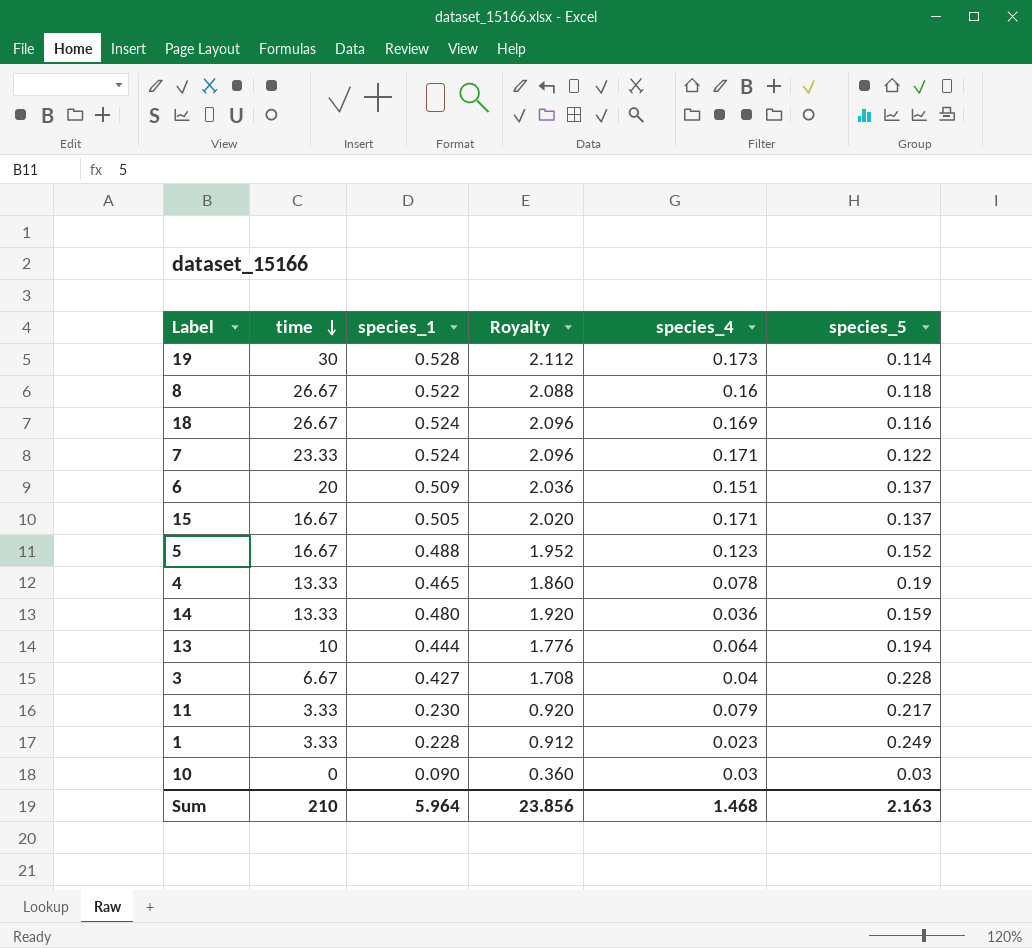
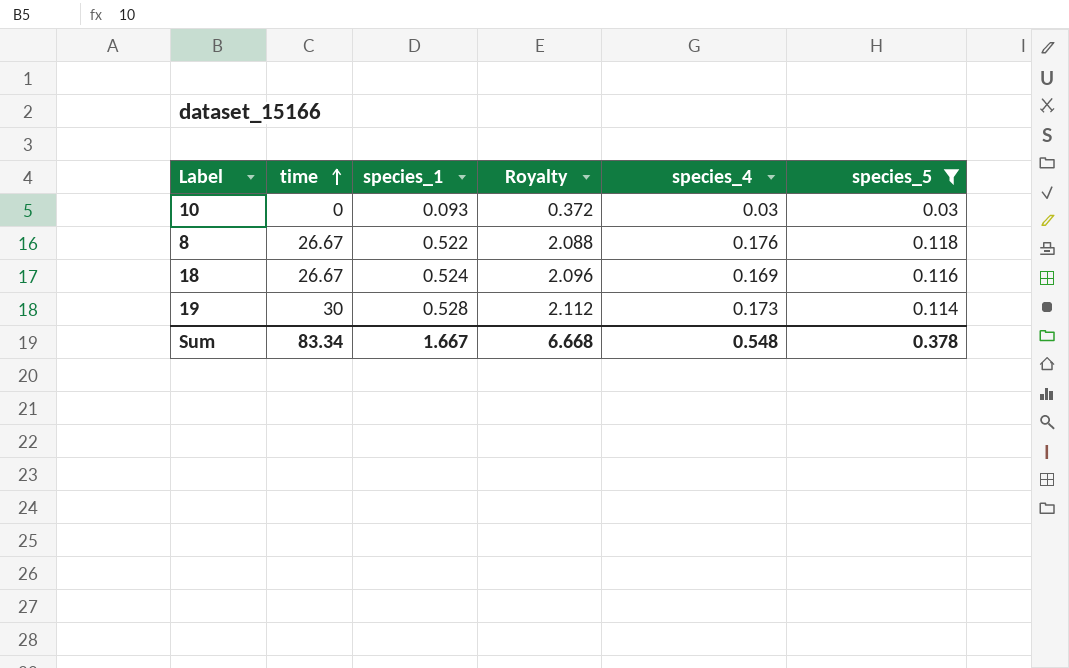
filter: none -> species_5 <= 0.118
row order: time descending -> time ascending
10 | species_1: 0.090 -> 0.093
10 | Royalty: 0.360 -> 0.372
8 | species_4: 0.16 -> 0.176
Sum | time: 210 -> 83.34
Sum | species_1: 5.964 -> 1.667
Sum | Royalty: 23.856 -> 6.668
Sum | species_4: 1.468 -> 0.548
Sum | species_5: 2.163 -> 0.378

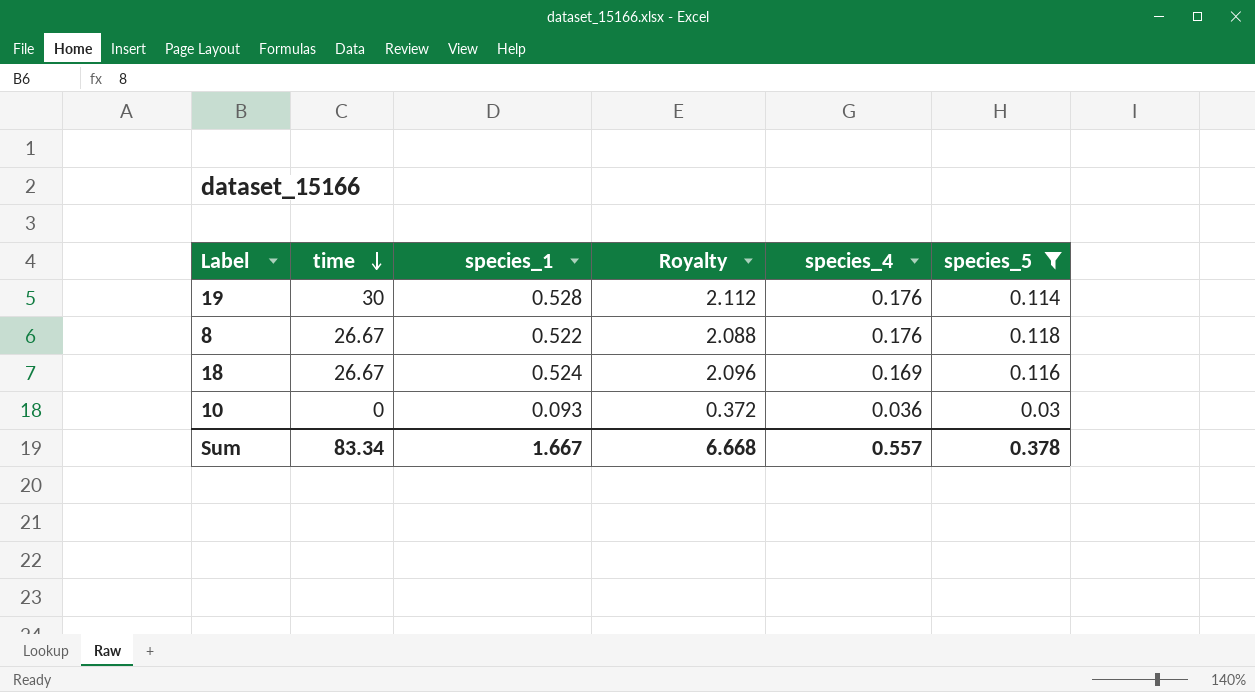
row order: time ascending -> time descending
19 | species_4: 0.173 -> 0.176
10 | species_4: 0.03 -> 0.036
Sum | species_4: 0.548 -> 0.557

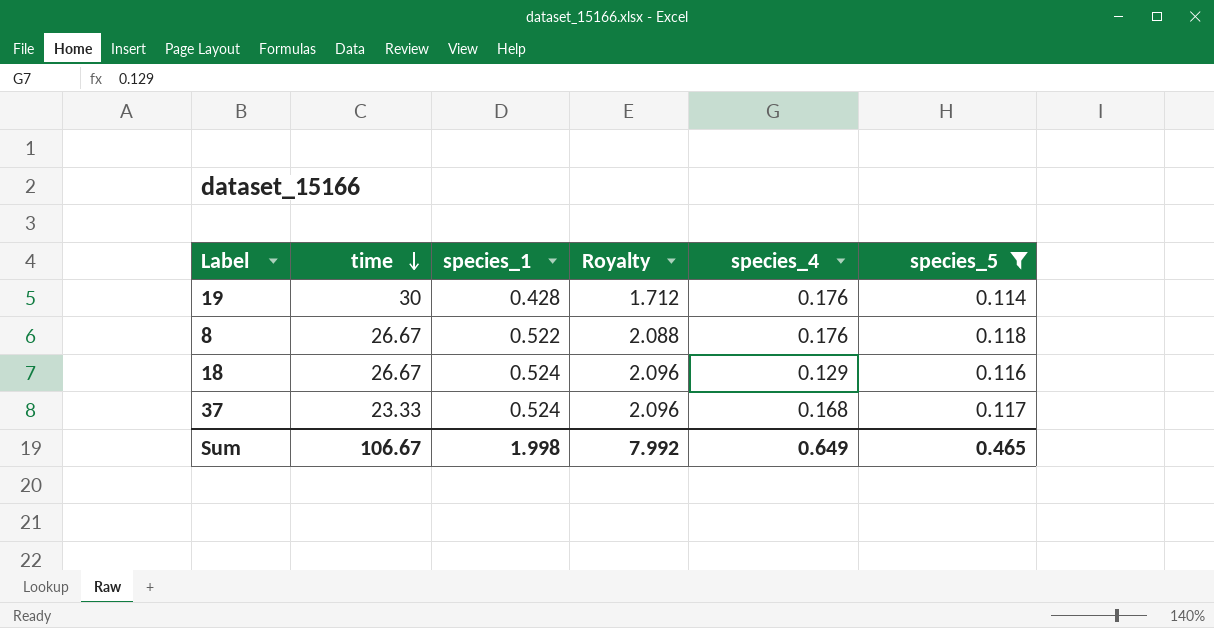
row 10: 0 | 0.093 | 0.372 | 0.036 | 0.03 -> none
19 | species_1: 0.528 -> 0.428
19 | Royalty: 2.112 -> 1.712
18 | species_4: 0.169 -> 0.129
row 37: none -> 23.33 | 0.524 | 2.096 | 0.168 | 0.117
Sum | time: 83.34 -> 106.67
Sum | species_1: 1.667 -> 1.998
Sum | Royalty: 6.668 -> 7.992
Sum | species_4: 0.557 -> 0.649
Sum | species_5: 0.378 -> 0.465

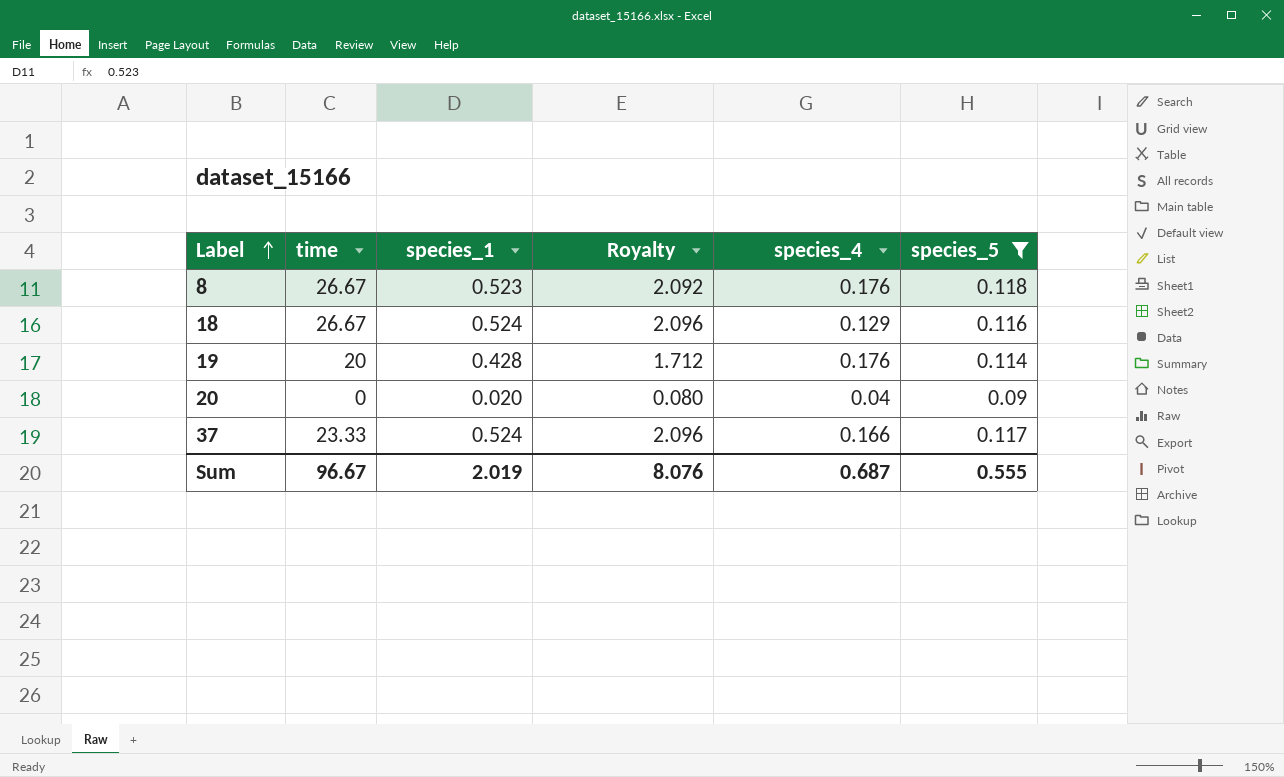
row order: time descending -> Label ascending
8 | species_1: 0.522 -> 0.523
8 | Royalty: 2.088 -> 2.092
19 | time: 30 -> 20
row 20: none -> 0 | 0.020 | 0.080 | 0.04 | 0.09
37 | species_4: 0.168 -> 0.166
Sum | time: 106.67 -> 96.67
Sum | species_1: 1.998 -> 2.019
Sum | Royalty: 7.992 -> 8.076
Sum | species_4: 0.649 -> 0.687
Sum | species_5: 0.465 -> 0.555

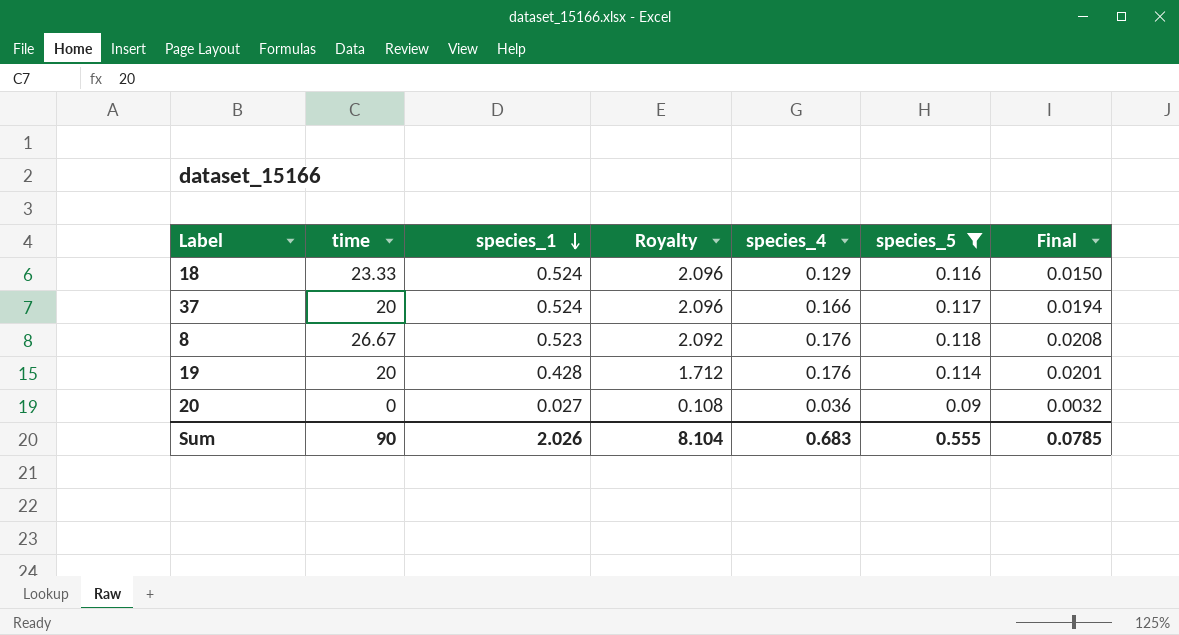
row order: Label ascending -> species_1 descending
column Final | formula: none -> [species_4] * [species_5]
18 | time: 26.67 -> 23.33
37 | time: 23.33 -> 20
20 | species_1: 0.020 -> 0.027
20 | Royalty: 0.080 -> 0.108
20 | species_4: 0.04 -> 0.036
Sum | time: 96.67 -> 90
Sum | species_1: 2.019 -> 2.026
Sum | Royalty: 8.076 -> 8.104
Sum | species_4: 0.687 -> 0.683

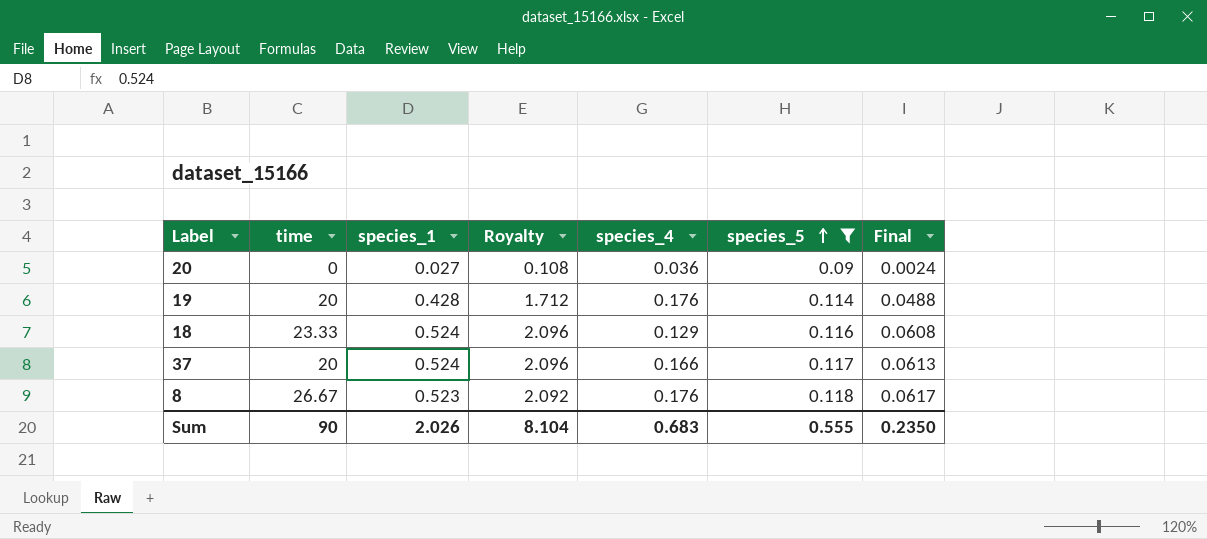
row order: species_1 descending -> species_5 ascending
column Final | formula: [species_4] * [species_5] -> [species_1] * [species_5]
Sum | Final: 0.0785 -> 0.2350

